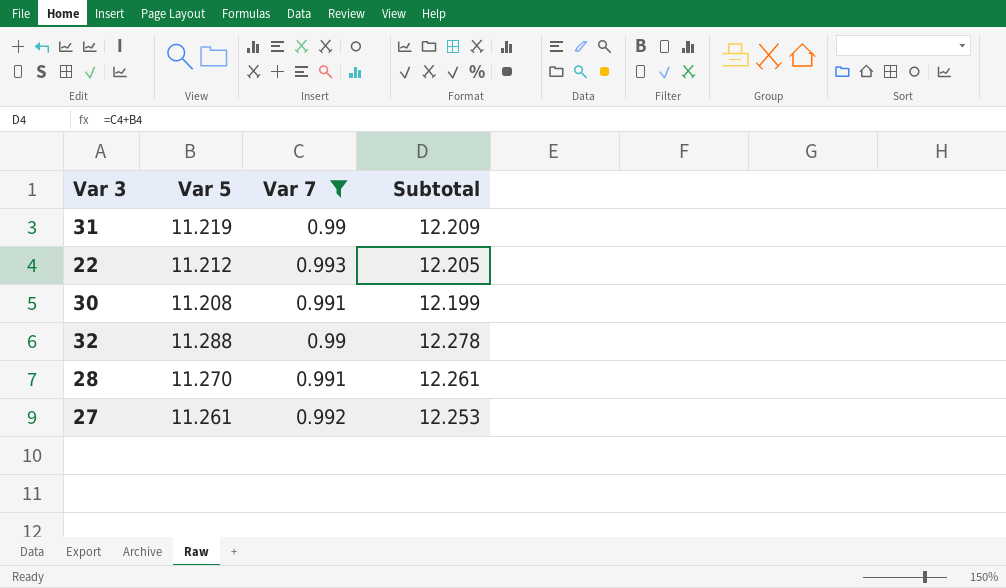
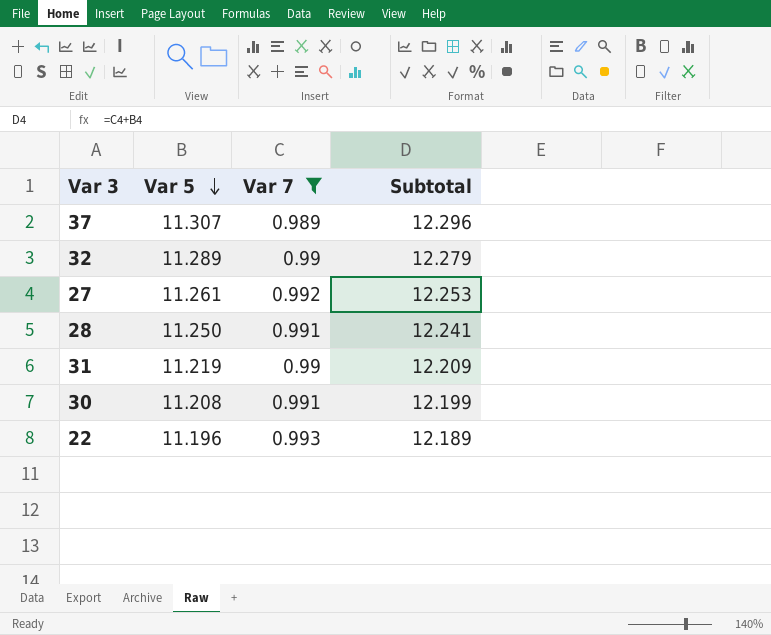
row order: none -> Var 5 descending
row 37: none -> 11.307 | 0.989 | 12.296
32 | Var 5: 11.288 -> 11.289
32 | Subtotal: 12.278 -> 12.279
28 | Var 5: 11.270 -> 11.250
28 | Subtotal: 12.261 -> 12.241
22 | Var 5: 11.212 -> 11.196
22 | Subtotal: 12.205 -> 12.189

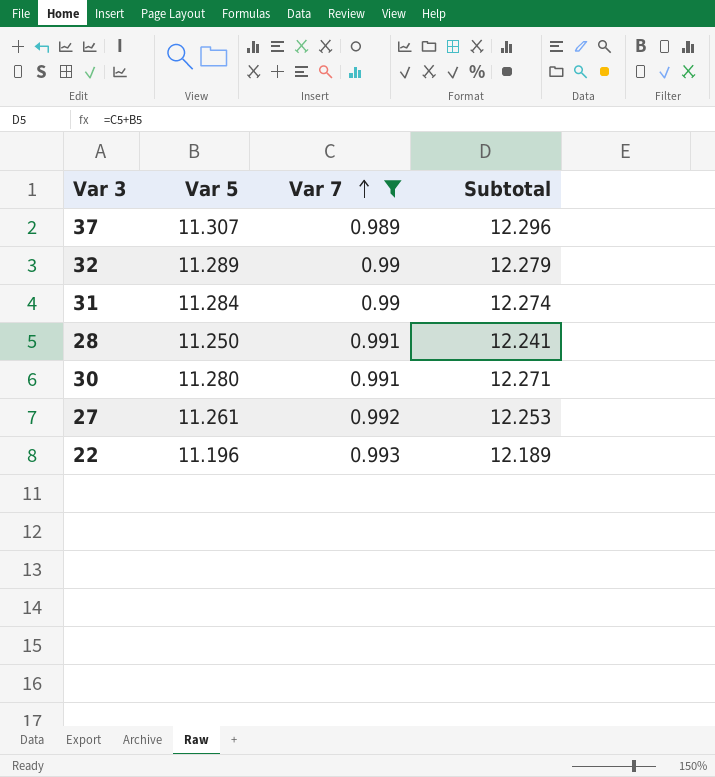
row order: Var 5 descending -> Var 7 ascending
31 | Var 5: 11.219 -> 11.284
31 | Subtotal: 12.209 -> 12.274
30 | Var 5: 11.208 -> 11.280
30 | Subtotal: 12.199 -> 12.271

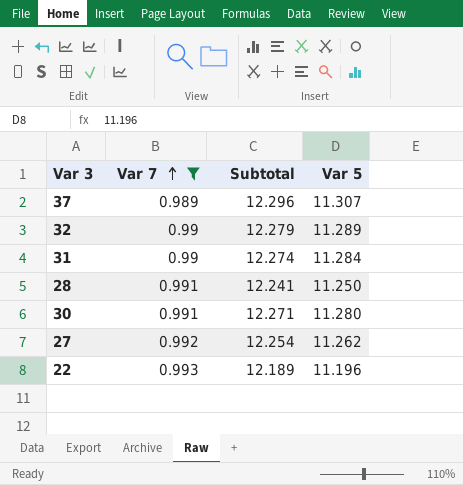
column Var 5 | position: 2 -> 4
27 | Subtotal: 12.253 -> 12.254
27 | Var 5: 11.261 -> 11.262

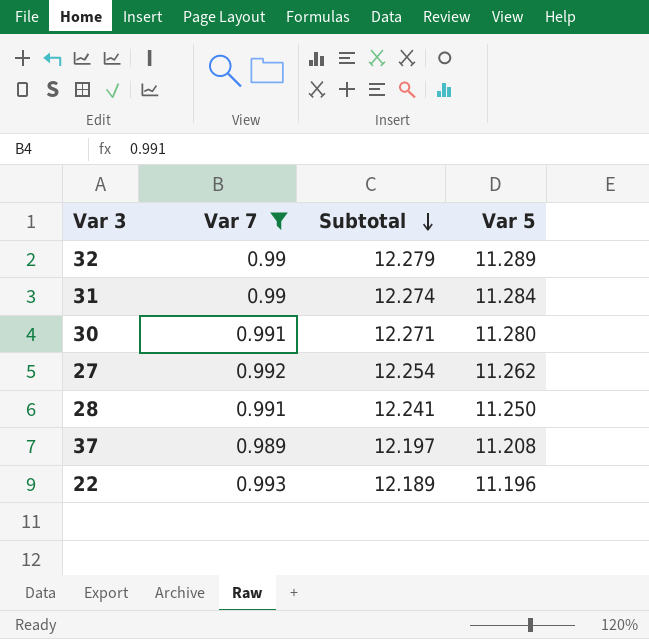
row order: Var 7 ascending -> Subtotal descending
37 | Subtotal: 12.296 -> 12.197
37 | Var 5: 11.307 -> 11.208

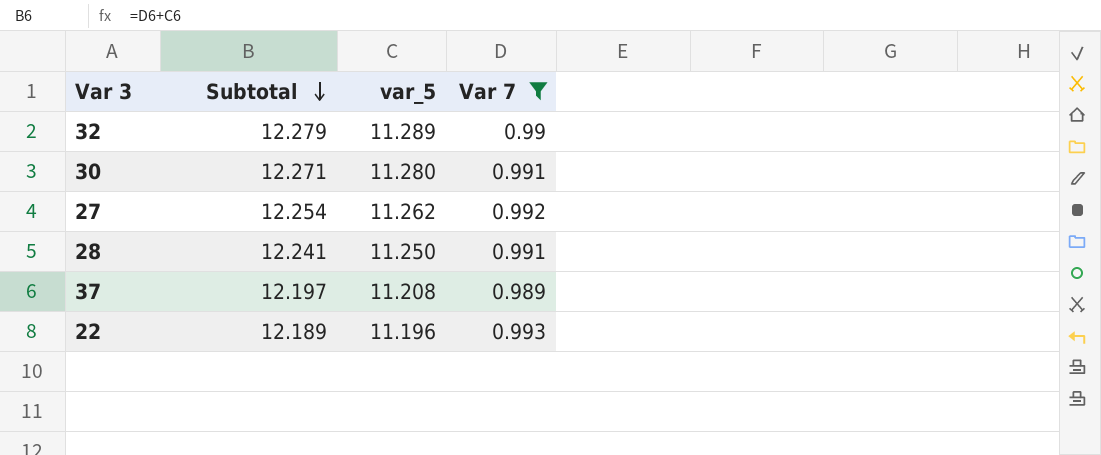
column name: Var 5 -> var_5
column Var 7 | position: 2 -> 4
row 31: 0.99 | 12.274 | 11.284 -> none

